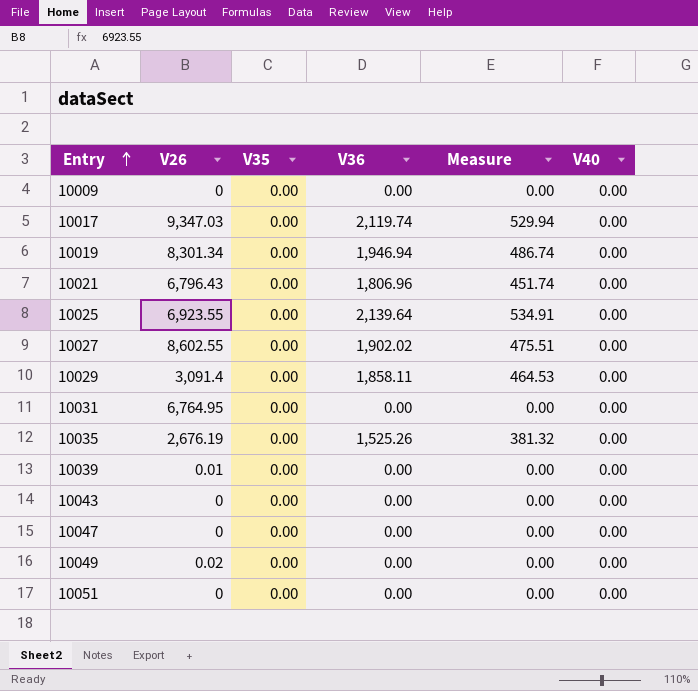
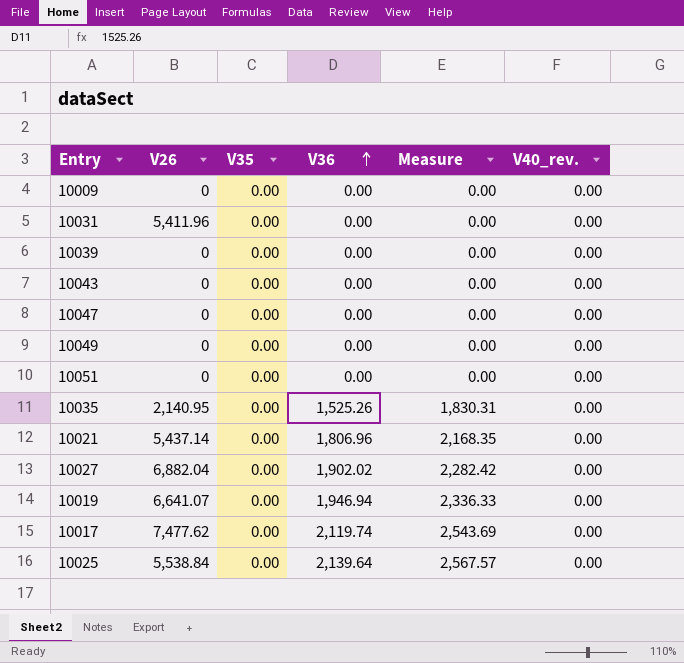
row order: Entry ascending -> V36 ascending
column Measure | formula: [V36] * 0.25 -> [V36] * 1.2
column name: V40 -> V40_rev.
row 10029: 3,091.4 | 0.00 | 1,858.11 | 464.53 | 0.00 -> none
10031 | V26: 6,764.95 -> 5,411.96
10039 | V26: 0.01 -> 0
10049 | V26: 0.02 -> 0
10035 | V26: 2,676.19 -> 2,140.95
10021 | V26: 6,796.43 -> 5,437.14
10027 | V26: 8,602.55 -> 6,882.04
10019 | V26: 8,301.34 -> 6,641.07
10017 | V26: 9,347.03 -> 7,477.62
10025 | V26: 6,923.55 -> 5,538.84

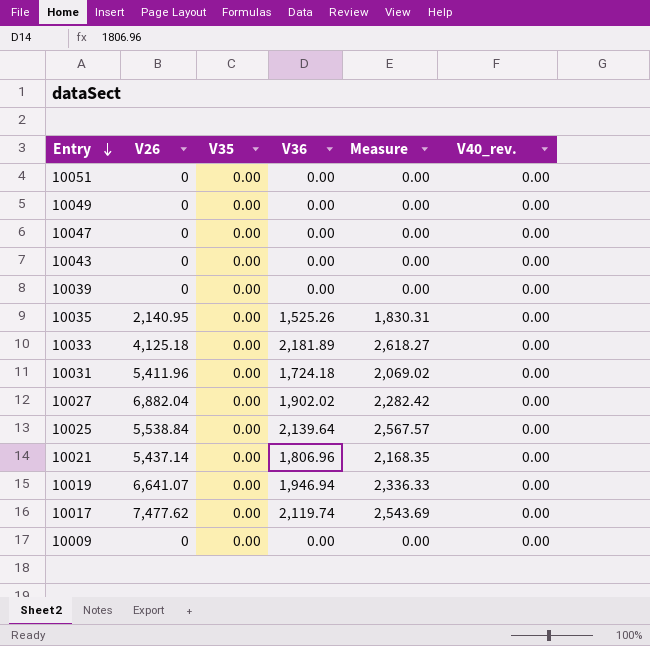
row order: V36 ascending -> Entry descending
row 10033: none -> 4,125.18 | 0.00 | 2,181.89 | 2,618.27 | 0.00
10031 | V36: 0.00 -> 1,724.18
10031 | Measure: 0.00 -> 2,069.02

